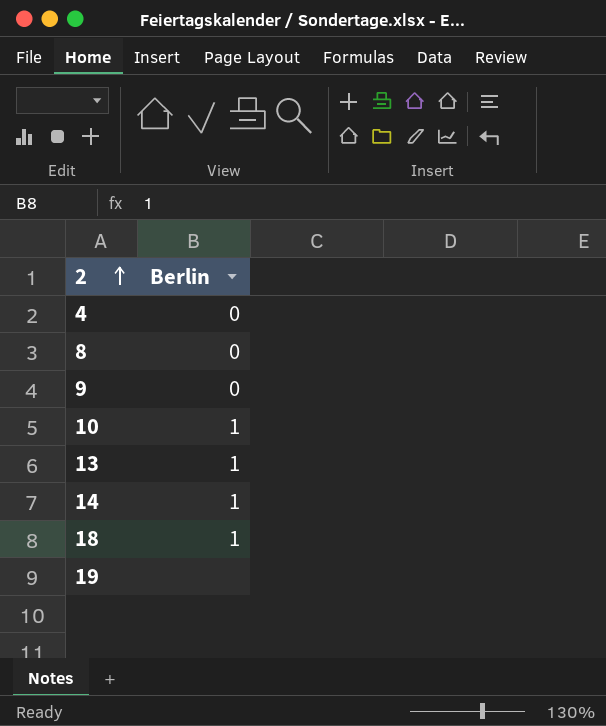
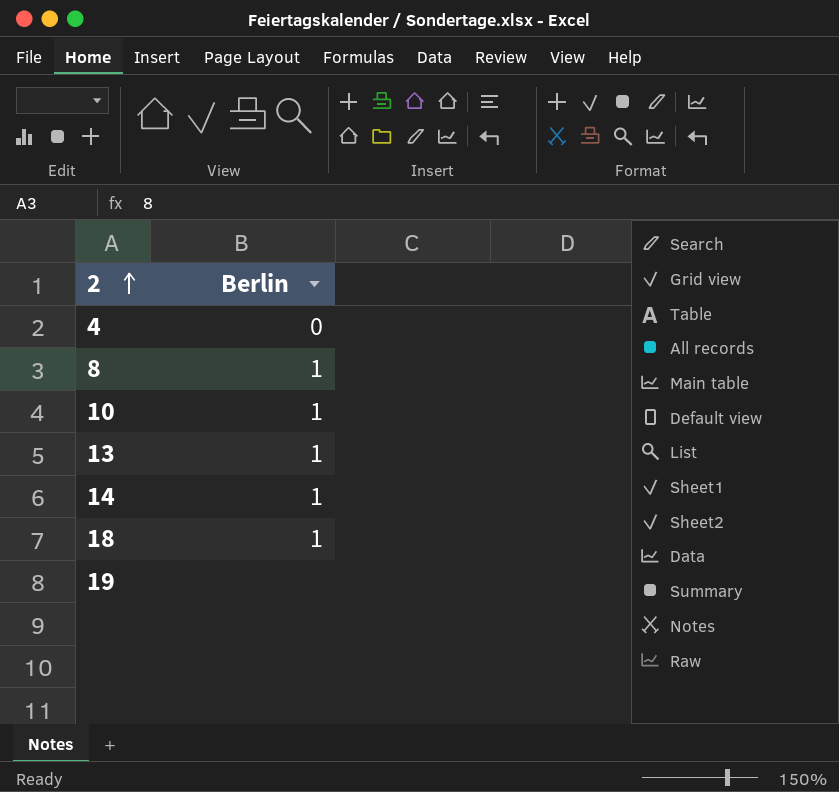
row 9: 0 -> none
8 | Berlin: 0 -> 1

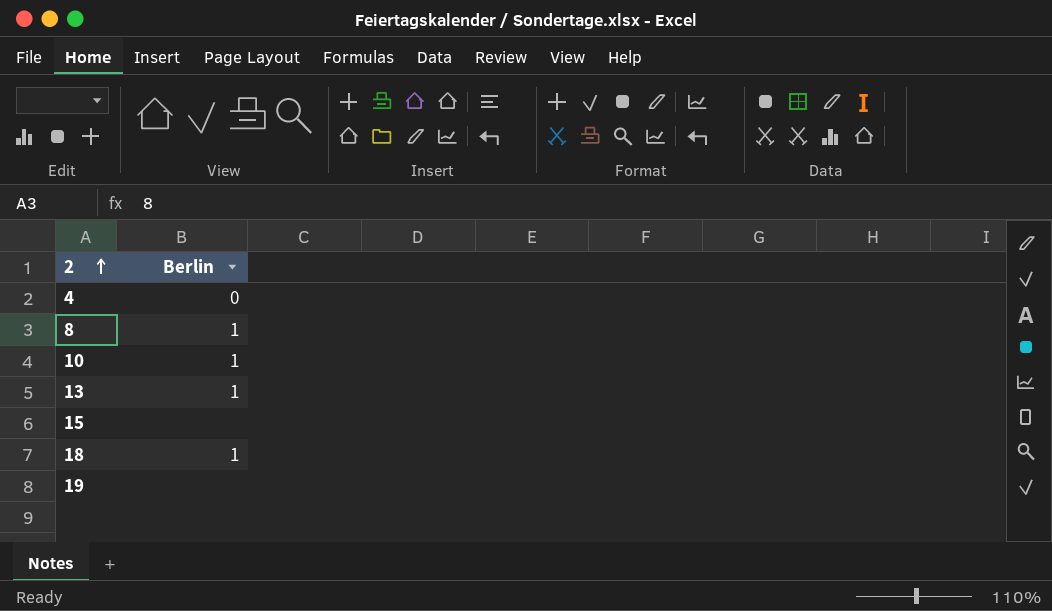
row 14: 1 -> none
row 15: none -> none

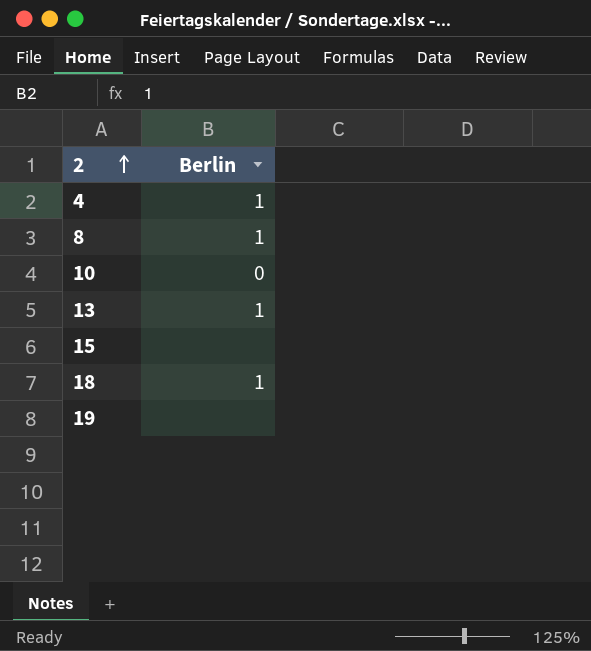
4 | Berlin: 0 -> 1
10 | Berlin: 1 -> 0

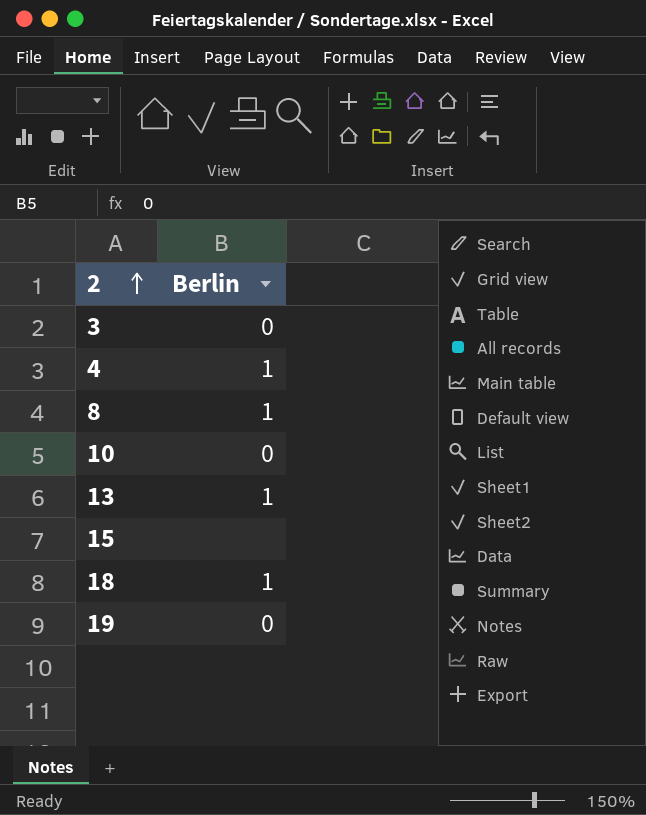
row 3: none -> 0
19 | Berlin: none -> 0

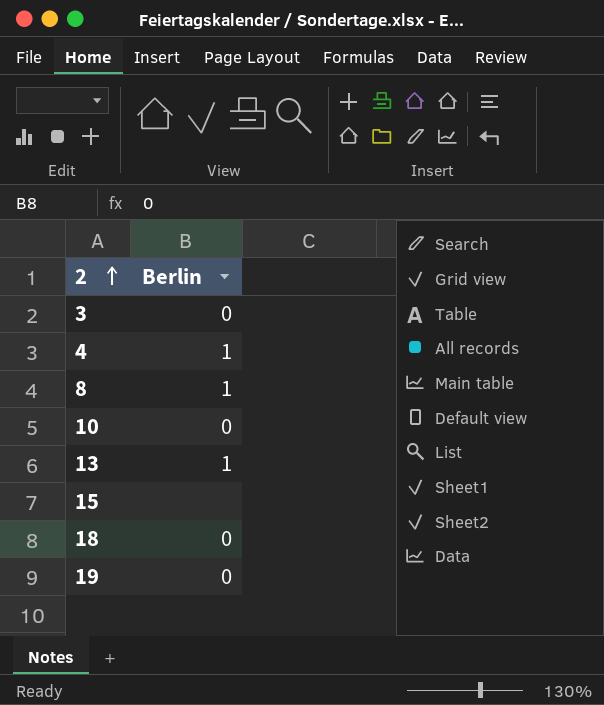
18 | Berlin: 1 -> 0

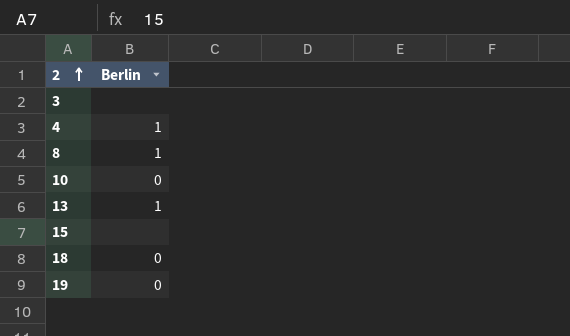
3 | Berlin: 0 -> none

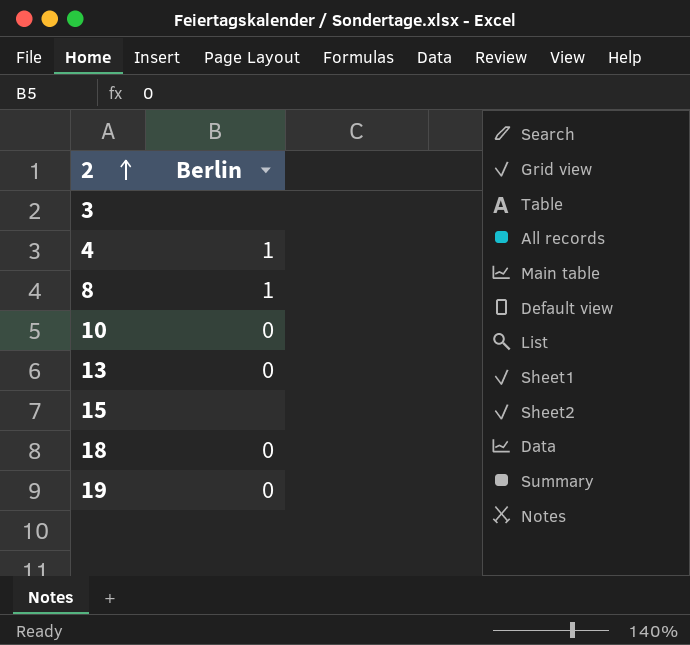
13 | Berlin: 1 -> 0

